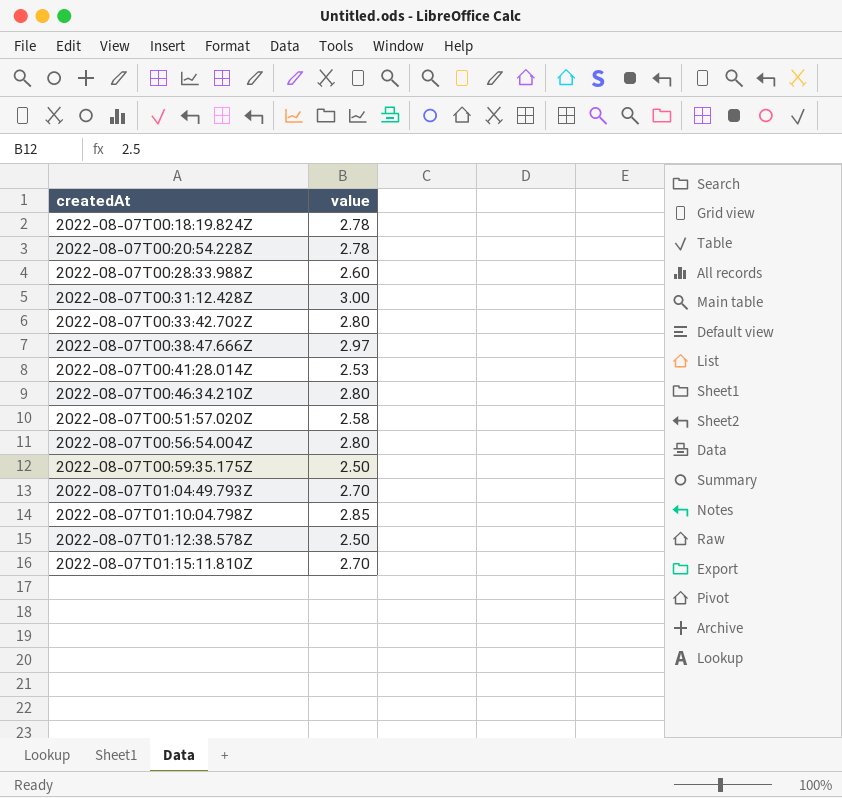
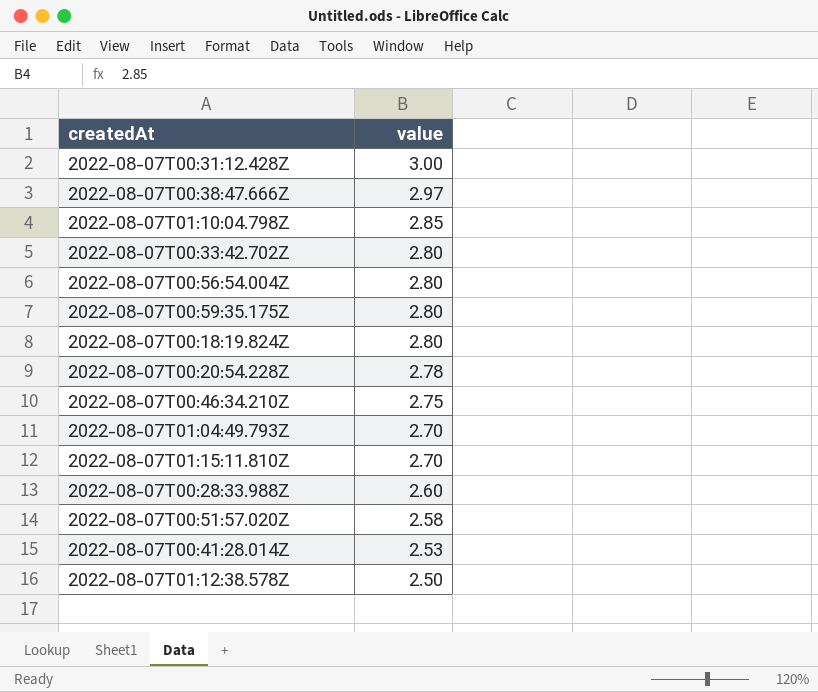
row order: createdAt ascending -> value descending
2022-08-07T00:59:35.175Z | value: 2.50 -> 2.80
2022-08-07T00:18:19.824Z | value: 2.78 -> 2.80
2022-08-07T00:46:34.210Z | value: 2.80 -> 2.75

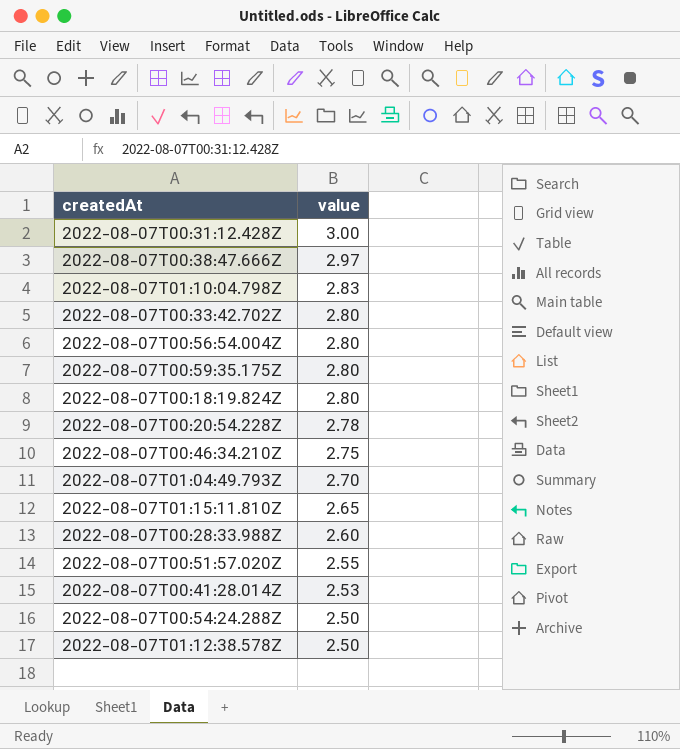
2022-08-07T01:10:04.798Z | value: 2.85 -> 2.83
2022-08-07T01:15:11.810Z | value: 2.70 -> 2.65
2022-08-07T00:51:57.020Z | value: 2.58 -> 2.55
row 2022-08-07T00:54:24.288Z: none -> 2.50

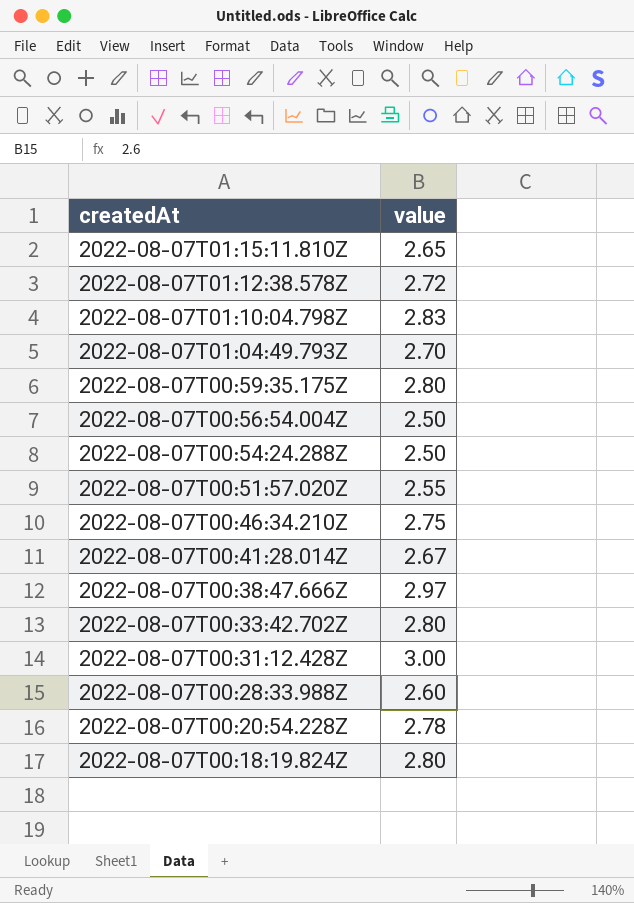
row order: value descending -> createdAt descending
2022-08-07T01:12:38.578Z | value: 2.50 -> 2.72
2022-08-07T00:56:54.004Z | value: 2.80 -> 2.50
2022-08-07T00:41:28.014Z | value: 2.53 -> 2.67

